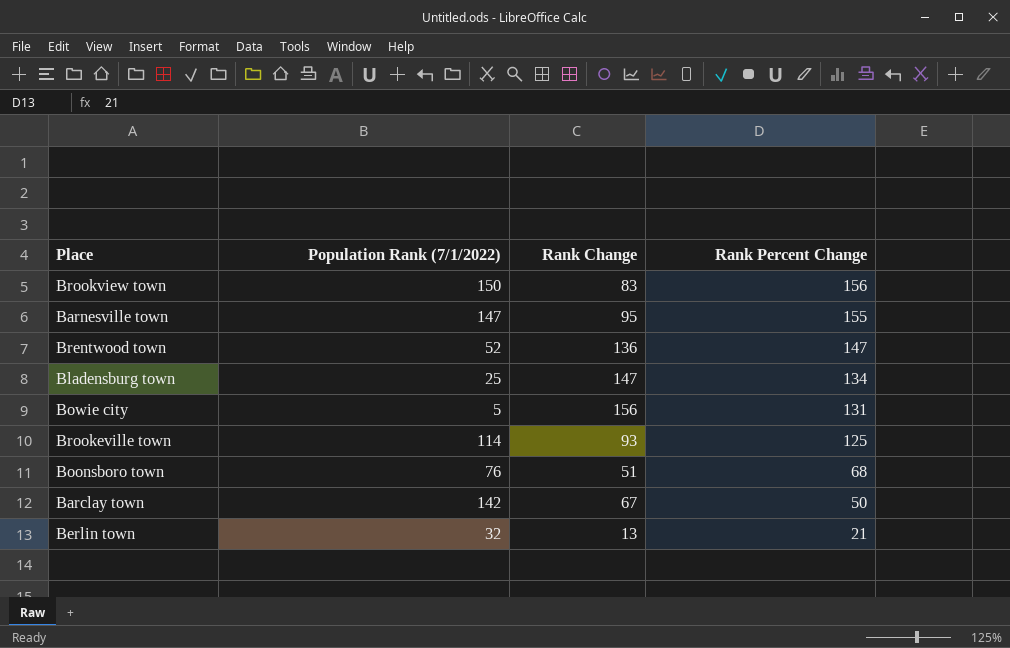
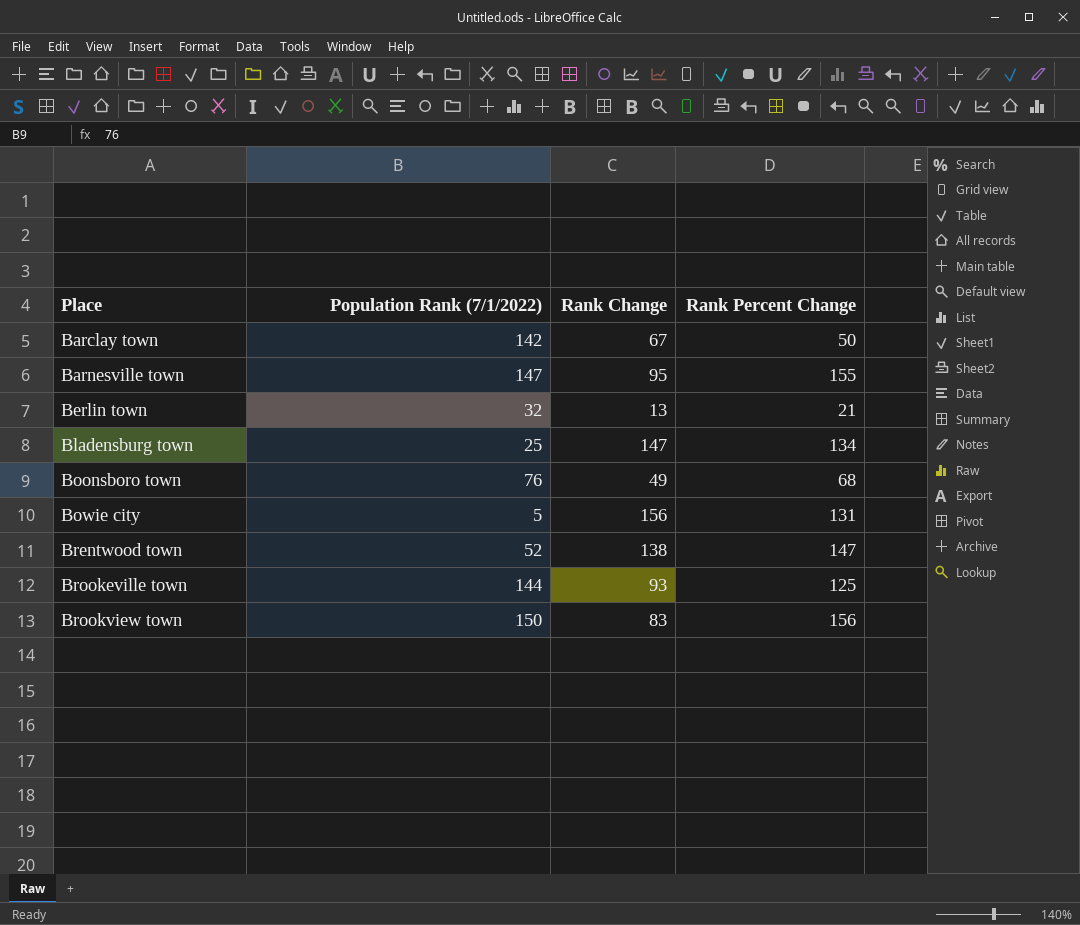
row order: Rank Percent Change descending -> Place ascending
Boonsboro town | Rank Change: 51 -> 49
Brentwood town | Rank Change: 136 -> 138
Brookeville town | Population Rank (7/1/2022): 114 -> 144

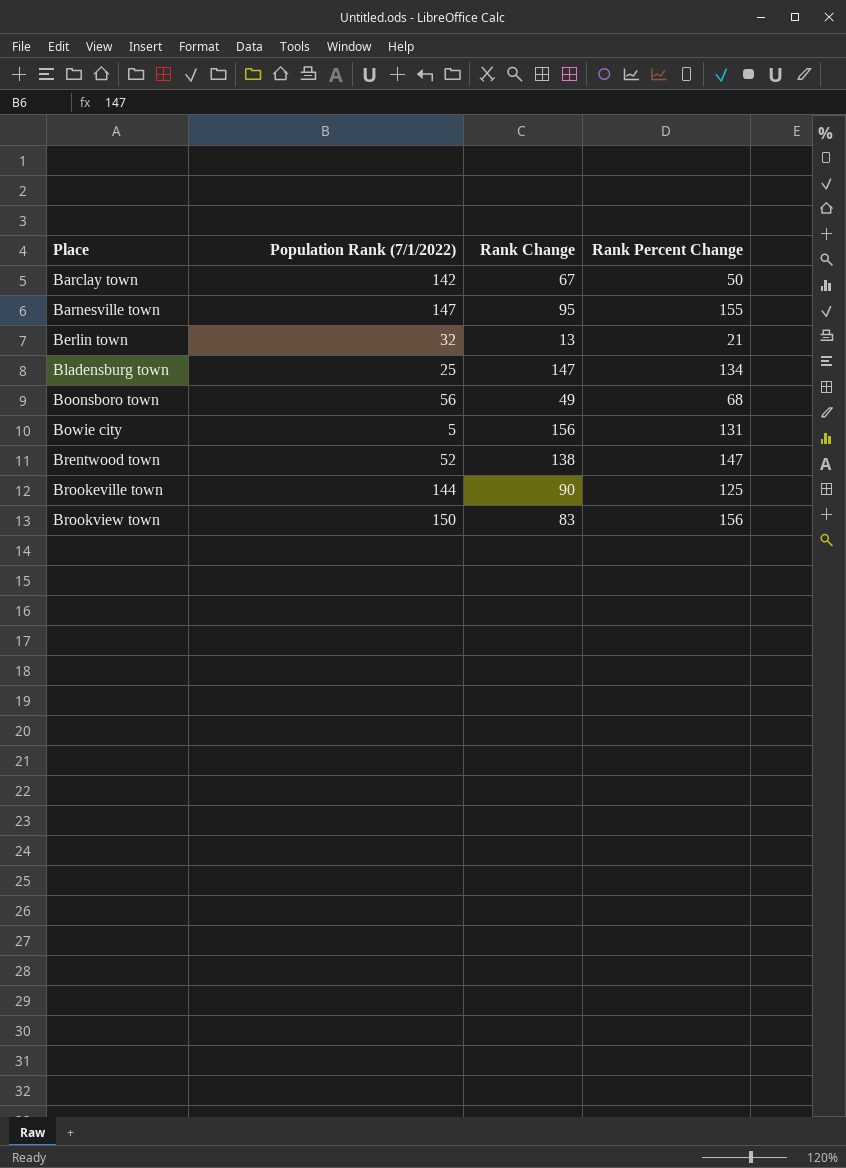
Boonsboro town | Population Rank (7/1/2022): 76 -> 56
Brookeville town | Rank Change: 93 -> 90

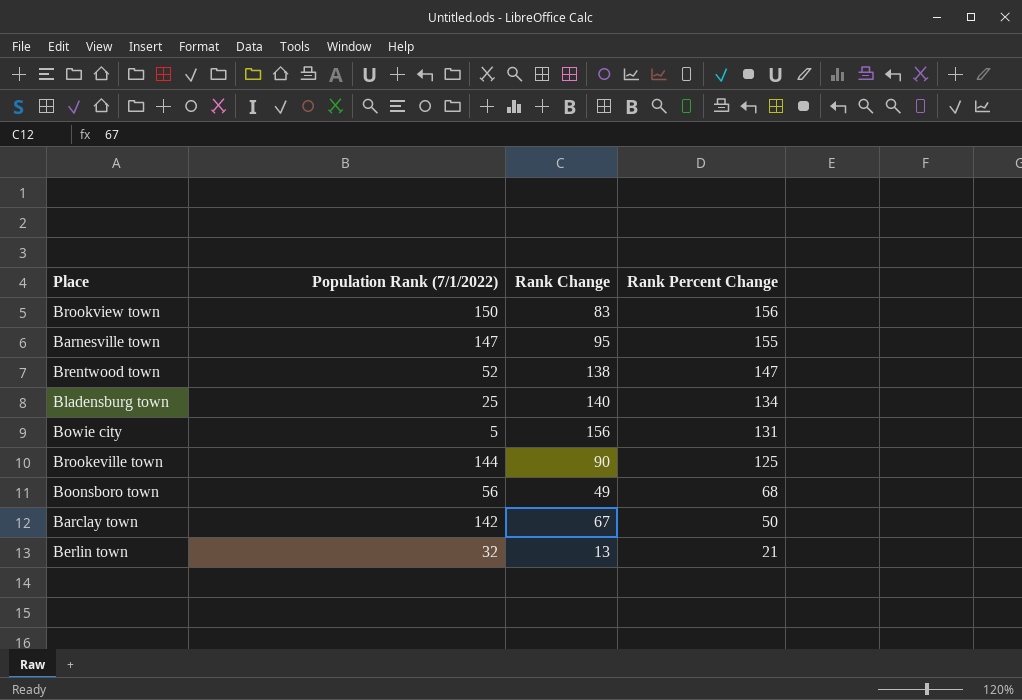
row order: Place ascending -> Rank Percent Change descending
Bladensburg town | Rank Change: 147 -> 140

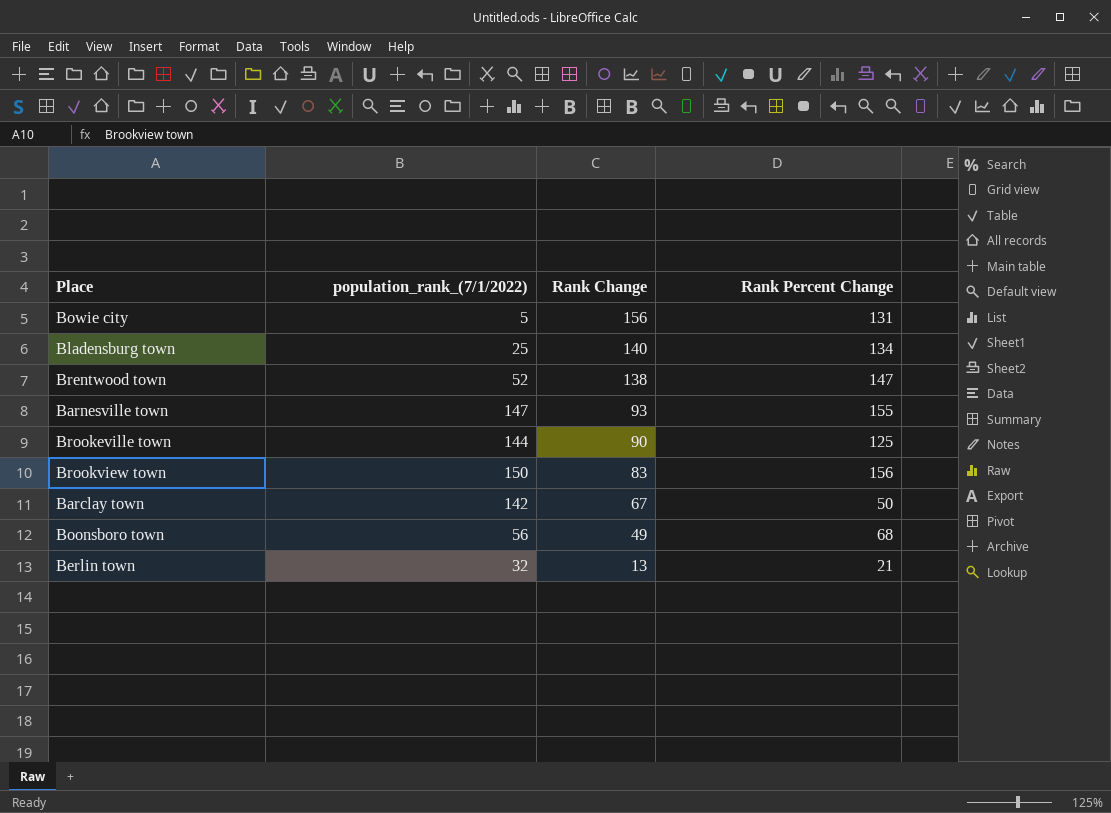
row order: Rank Percent Change descending -> Rank Change descending
column name: Population Rank (7/1/2022) -> population_rank_(7/1/2022)
Barnesville town | Rank Change: 95 -> 93

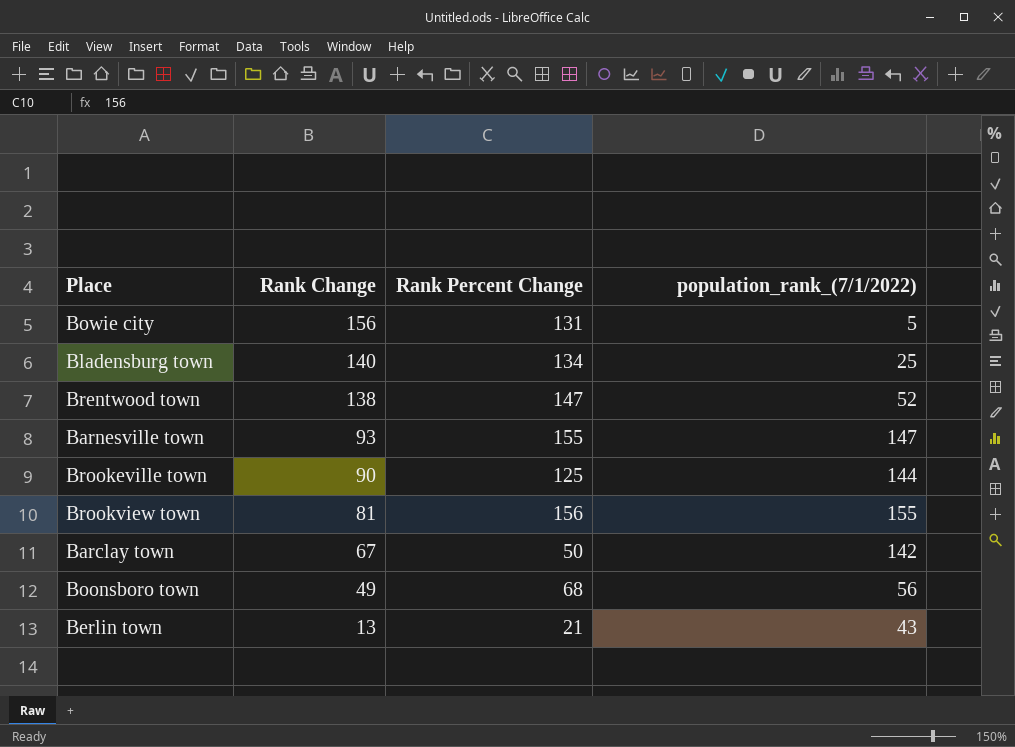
column population_rank_(7/1/2022) | position: 2 -> 4
Brookview town | Rank Change: 83 -> 81
Brookview town | population_rank_(7/1/2022): 150 -> 155
Berlin town | population_rank_(7/1/2022): 32 -> 43

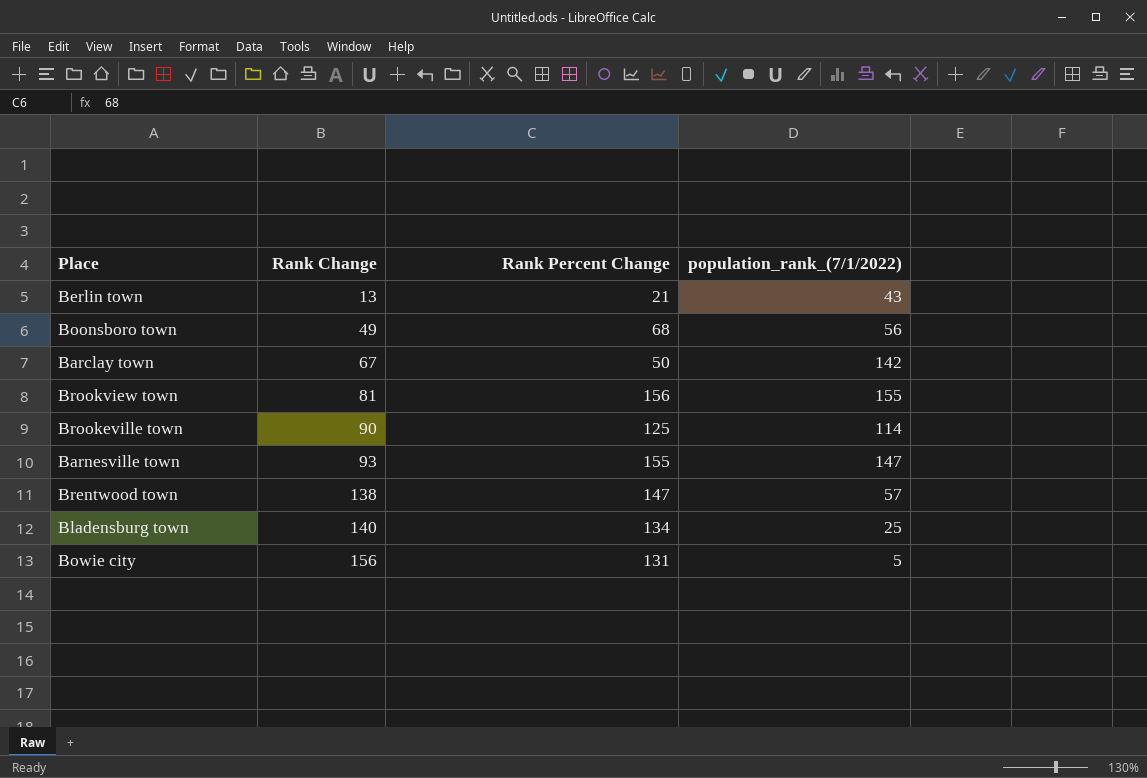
row order: Rank Change descending -> Rank Change ascending
Brookeville town | population_rank_(7/1/2022): 144 -> 114
Brentwood town | population_rank_(7/1/2022): 52 -> 57

